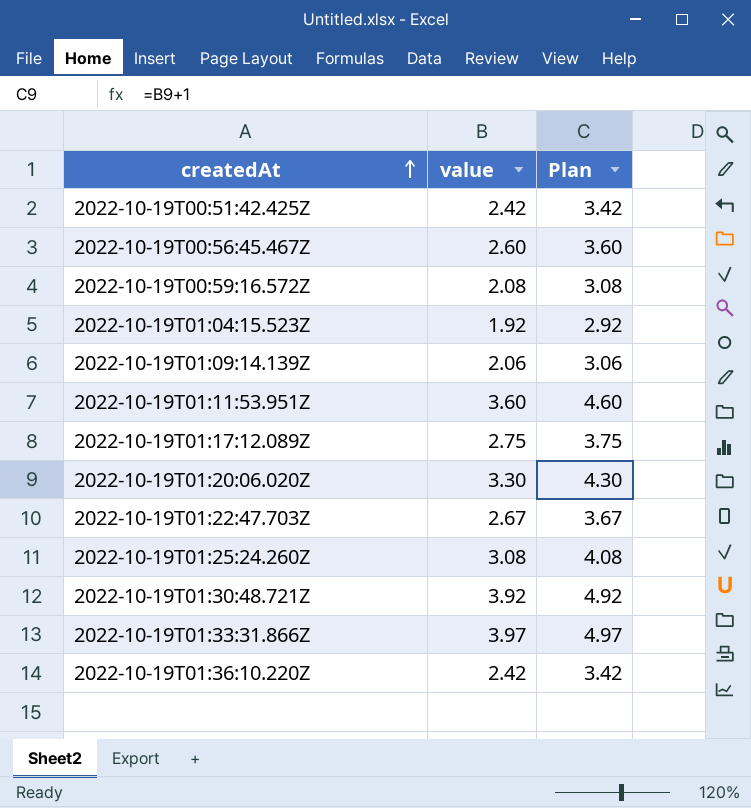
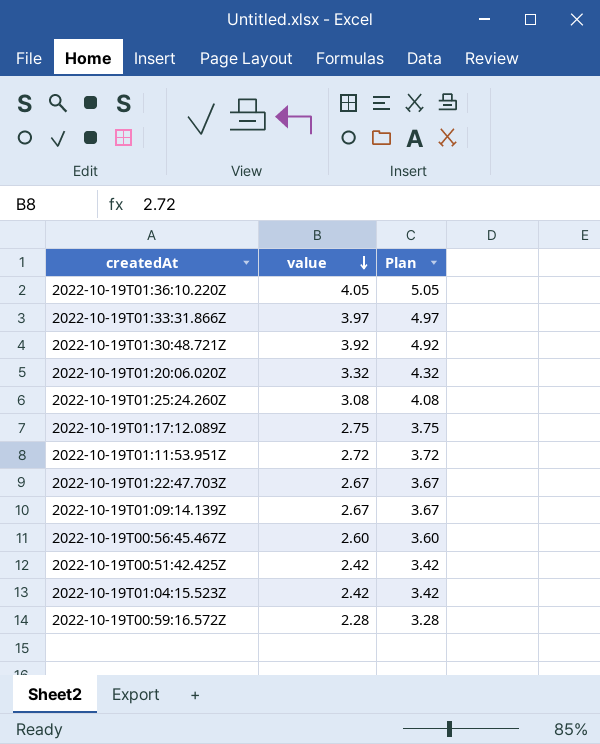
row order: createdAt ascending -> value descending
2022-10-19T01:36:10.220Z | value: 2.42 -> 4.05
2022-10-19T01:36:10.220Z | Plan: 3.42 -> 5.05
2022-10-19T01:20:06.020Z | value: 3.30 -> 3.32
2022-10-19T01:20:06.020Z | Plan: 4.30 -> 4.32
2022-10-19T01:11:53.951Z | value: 3.60 -> 2.72
2022-10-19T01:11:53.951Z | Plan: 4.60 -> 3.72
2022-10-19T01:09:14.139Z | value: 2.06 -> 2.67
2022-10-19T01:09:14.139Z | Plan: 3.06 -> 3.67
2022-10-19T01:04:15.523Z | value: 1.92 -> 2.42
2022-10-19T01:04:15.523Z | Plan: 2.92 -> 3.42
2022-10-19T00:59:16.572Z | value: 2.08 -> 2.28
2022-10-19T00:59:16.572Z | Plan: 3.08 -> 3.28

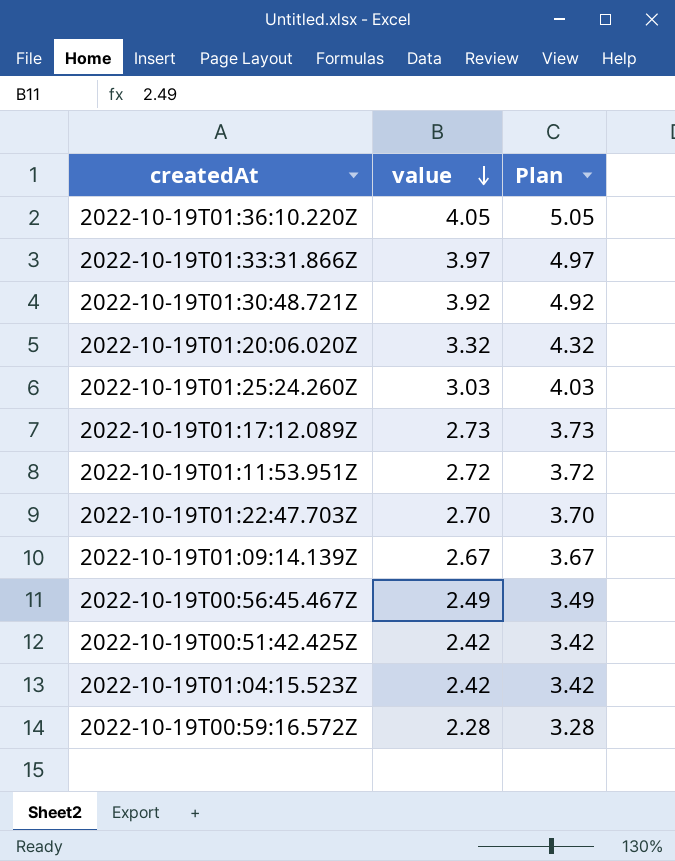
2022-10-19T01:25:24.260Z | value: 3.08 -> 3.03
2022-10-19T01:25:24.260Z | Plan: 4.08 -> 4.03
2022-10-19T01:17:12.089Z | value: 2.75 -> 2.73
2022-10-19T01:17:12.089Z | Plan: 3.75 -> 3.73
2022-10-19T01:22:47.703Z | value: 2.67 -> 2.70
2022-10-19T01:22:47.703Z | Plan: 3.67 -> 3.70
2022-10-19T00:56:45.467Z | value: 2.60 -> 2.49
2022-10-19T00:56:45.467Z | Plan: 3.60 -> 3.49

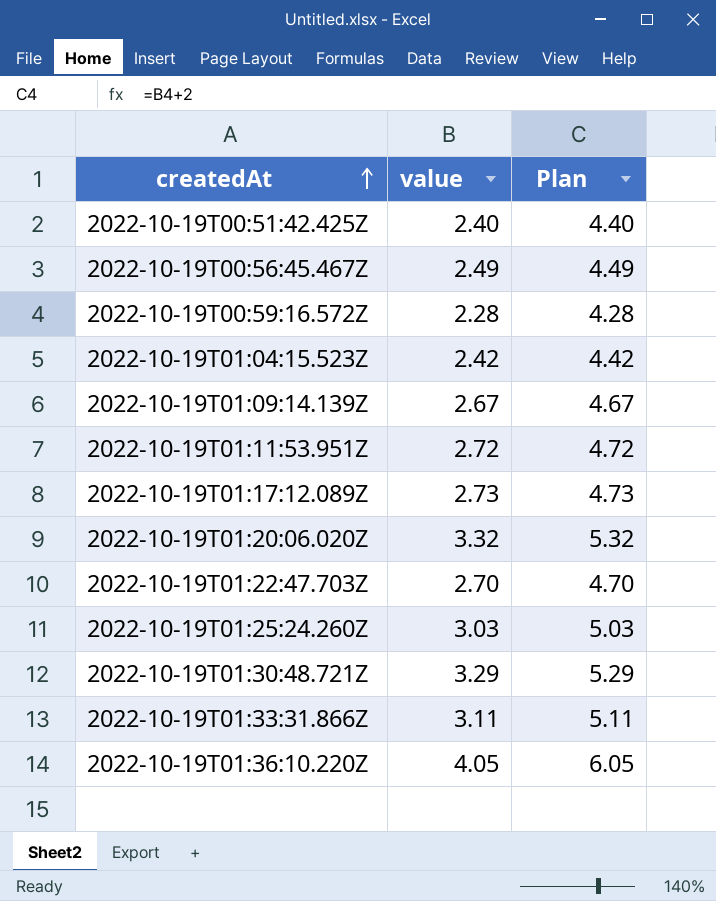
row order: value descending -> createdAt ascending
column Plan | formula: [value] + 1 -> [value] + 2
2022-10-19T00:51:42.425Z | value: 2.42 -> 2.40
2022-10-19T01:30:48.721Z | value: 3.92 -> 3.29
2022-10-19T01:33:31.866Z | value: 3.97 -> 3.11

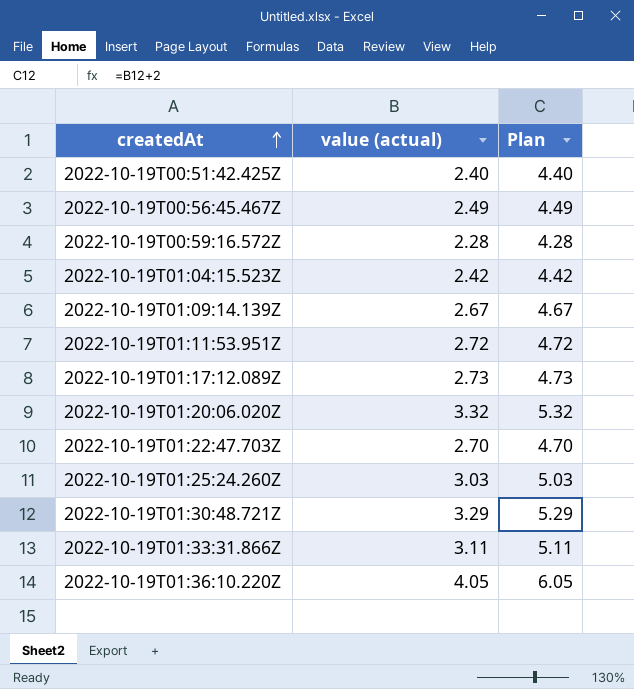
column name: value -> value (actual)

